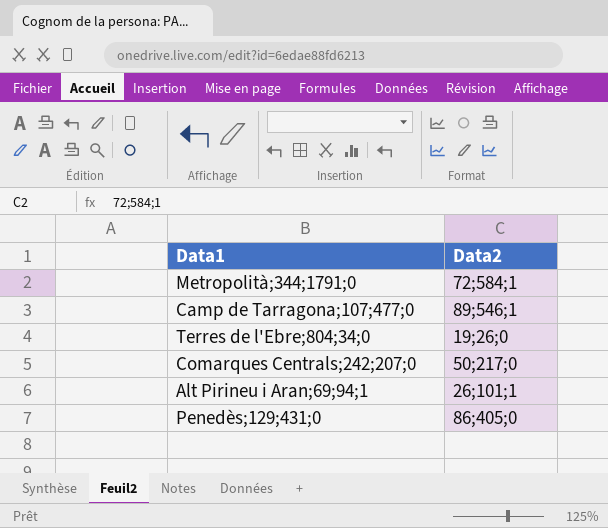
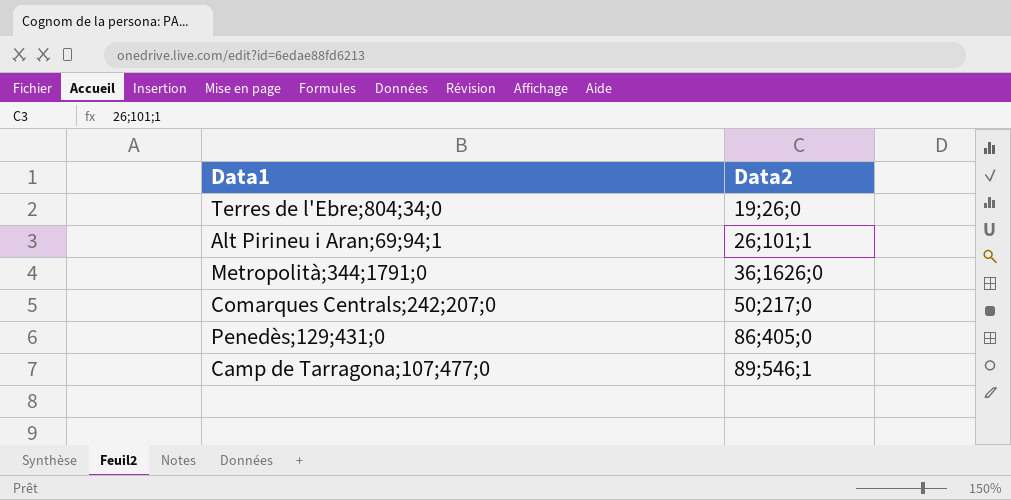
row order: none -> Data2 ascending
Metropolità;344;1791;0 | Data2: 72;584;1 -> 36;1626;0

